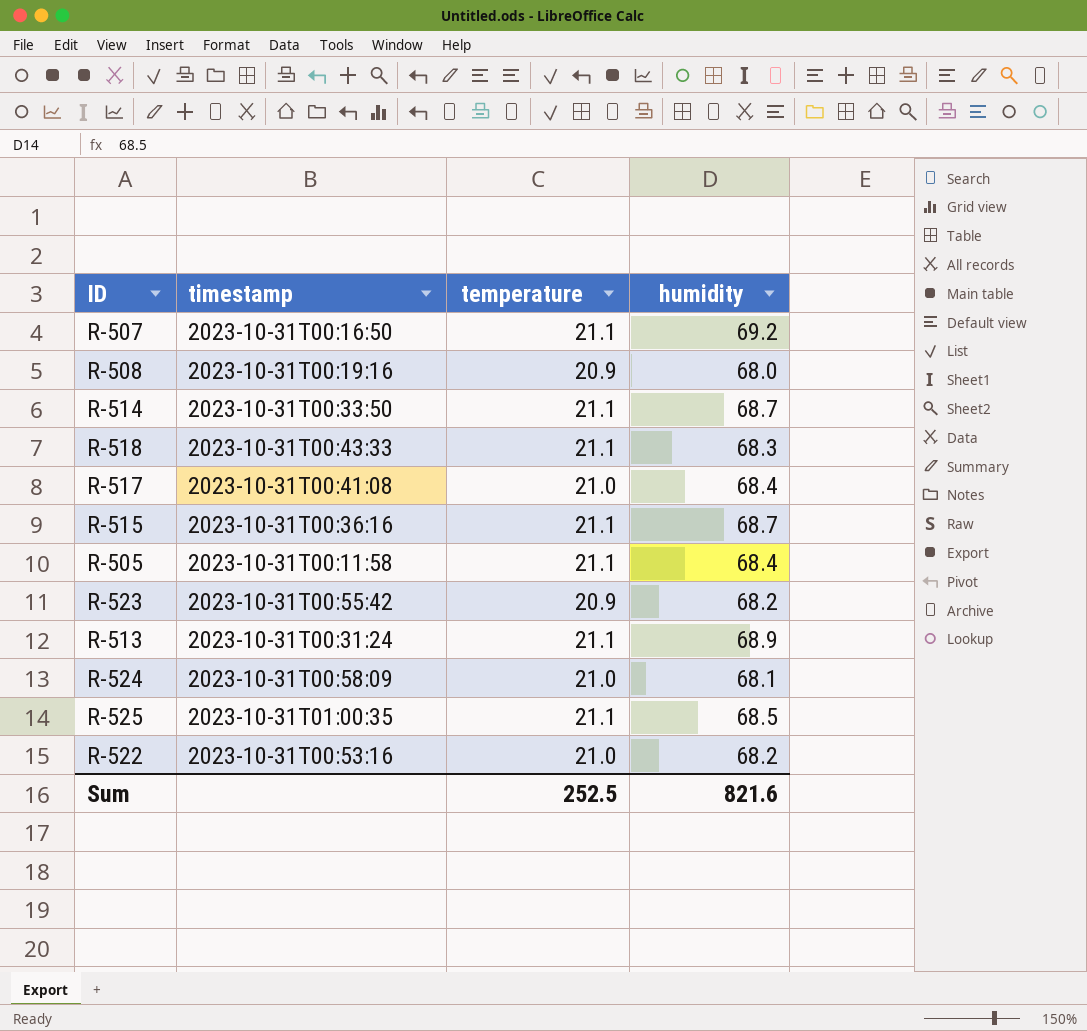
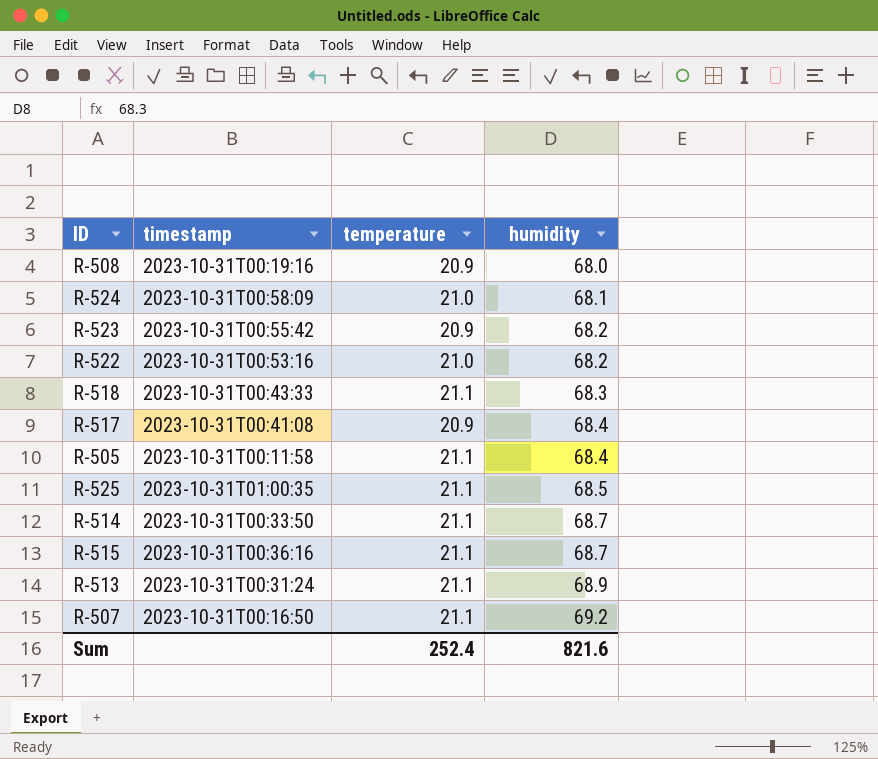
row order: none -> humidity ascending
R-517 | temperature: 21.0 -> 20.9
Sum | temperature: 252.5 -> 252.4

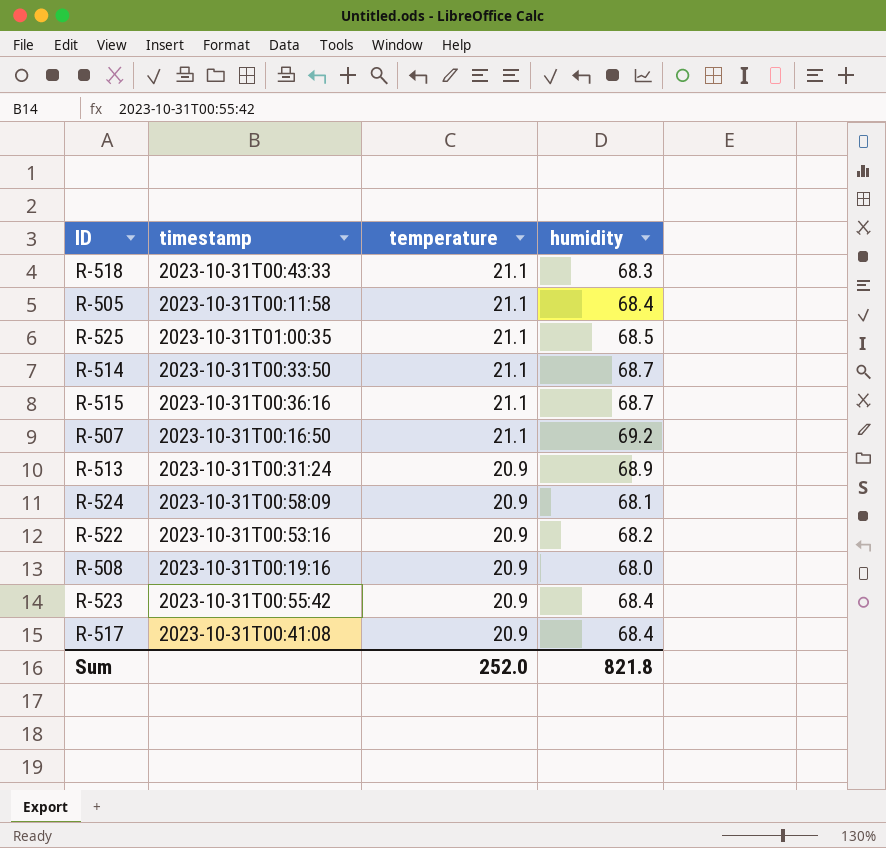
row order: humidity ascending -> temperature descending
R-513 | temperature: 21.1 -> 20.9
R-524 | temperature: 21.0 -> 20.9
R-522 | temperature: 21.0 -> 20.9
R-523 | humidity: 68.2 -> 68.4
Sum | temperature: 252.4 -> 252.0
Sum | humidity: 821.6 -> 821.8

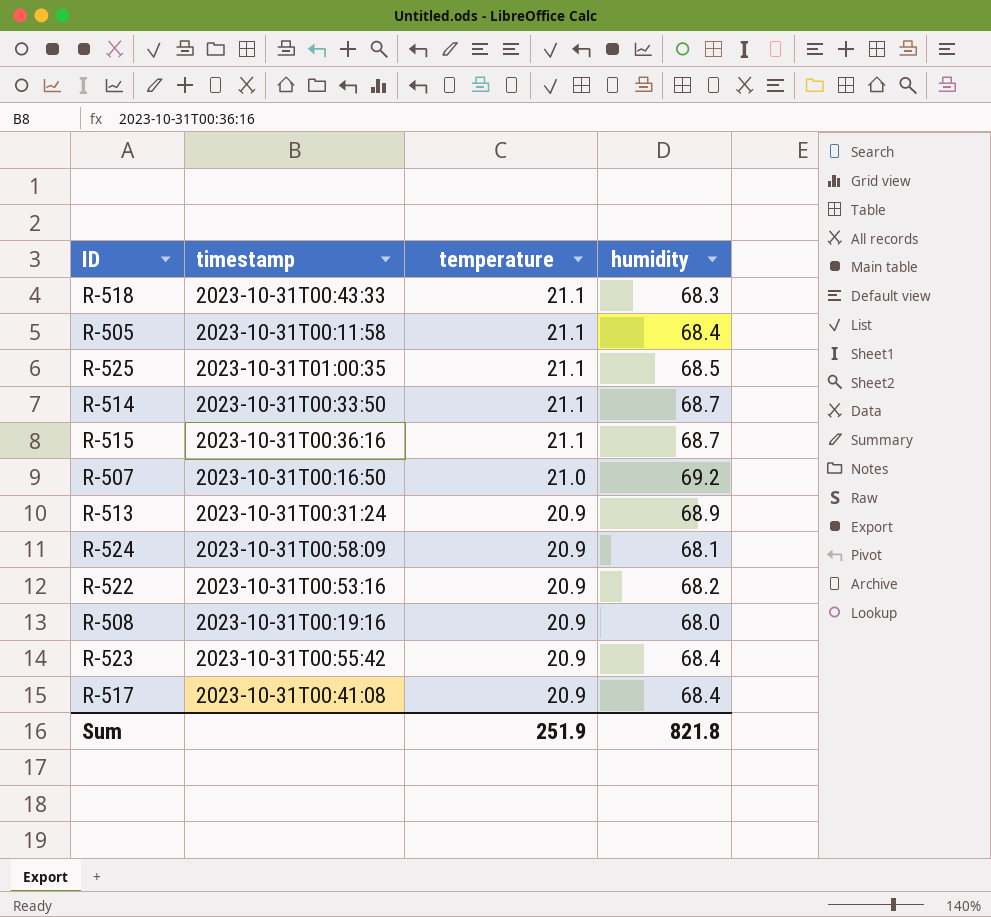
R-507 | temperature: 21.1 -> 21.0
Sum | temperature: 252.0 -> 251.9

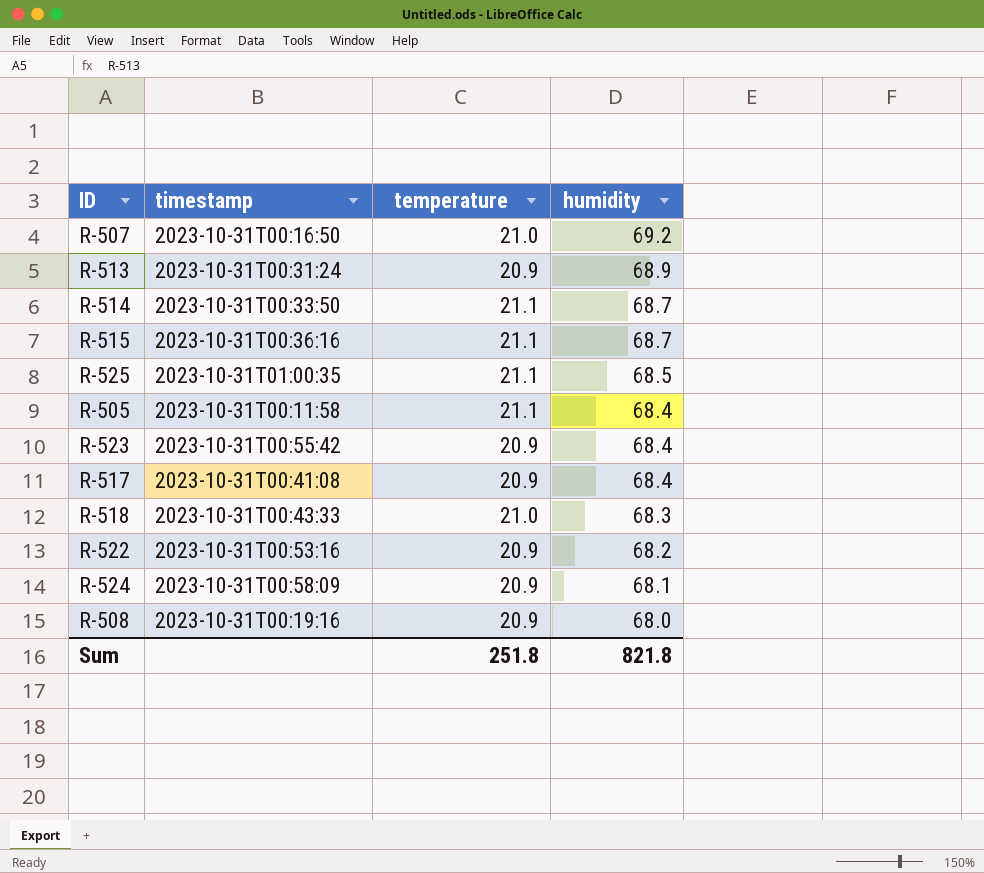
row order: temperature descending -> humidity descending
R-518 | temperature: 21.1 -> 21.0
Sum | temperature: 251.9 -> 251.8

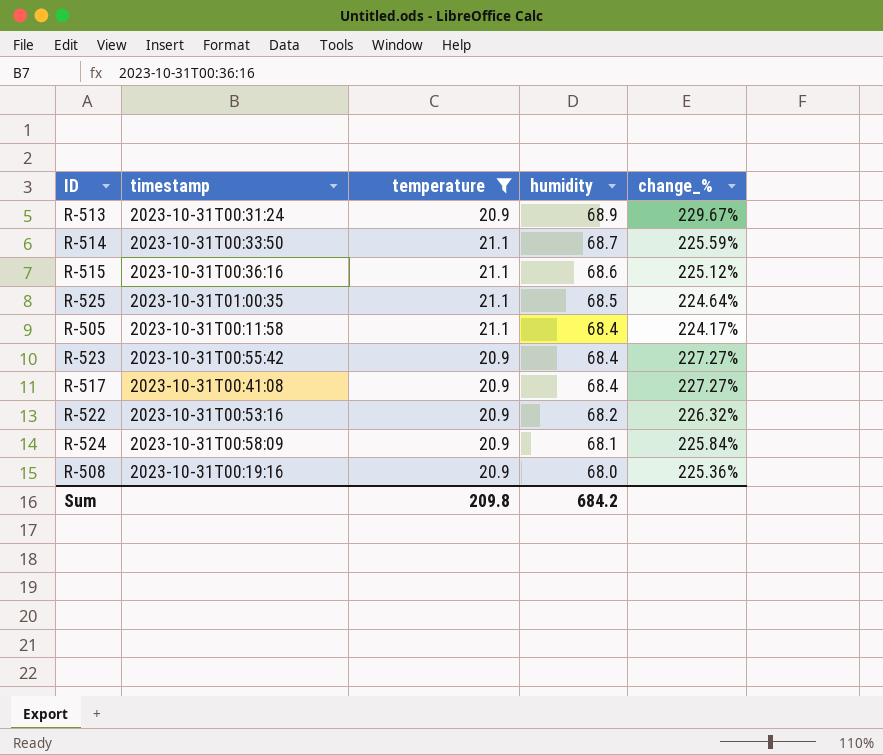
filter: none -> temperature != 21.0
column change_% | formula: none -> ([humidity] - [temperature]) / [temperature]
R-515 | humidity: 68.7 -> 68.6
Sum | temperature: 251.8 -> 209.8
Sum | humidity: 821.8 -> 684.2

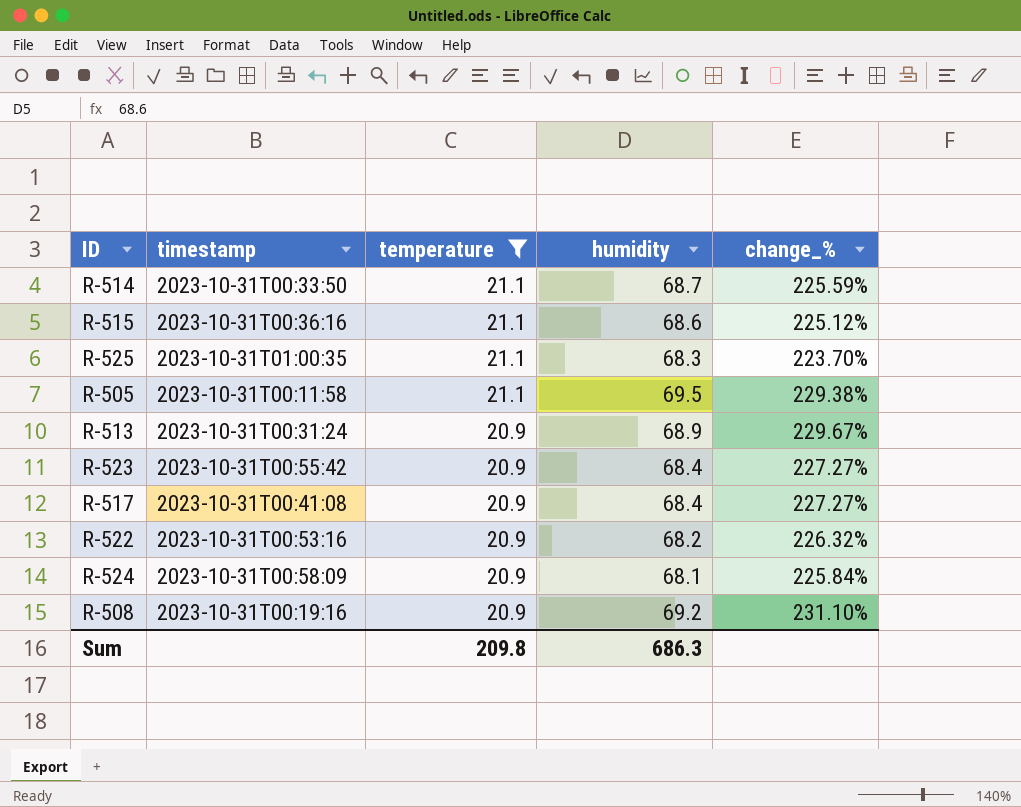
row order: humidity descending -> temperature descending
R-525 | humidity: 68.5 -> 68.3
R-525 | change_%: 224.64% -> 223.70%
R-505 | humidity: 68.4 -> 69.5
R-505 | change_%: 224.17% -> 229.38%
R-508 | humidity: 68.0 -> 69.2
R-508 | change_%: 225.36% -> 231.10%
Sum | humidity: 684.2 -> 686.3

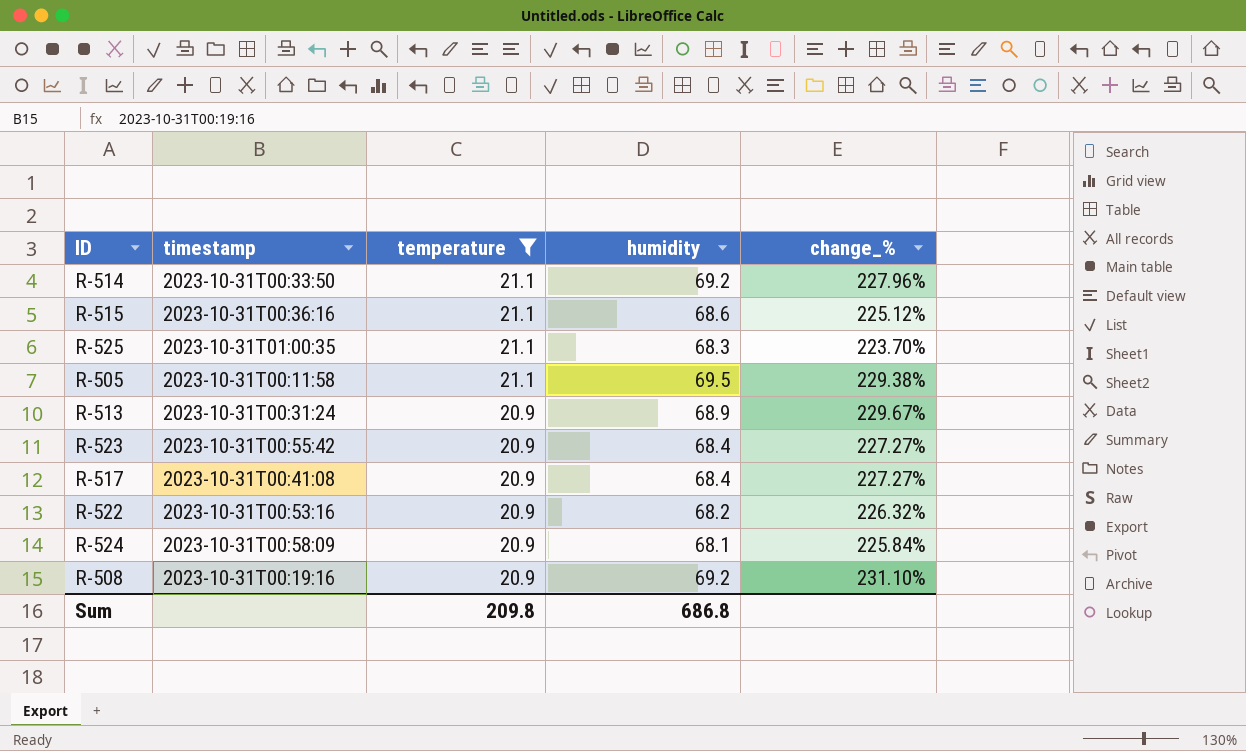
R-514 | humidity: 68.7 -> 69.2
R-514 | change_%: 225.59% -> 227.96%
Sum | humidity: 686.3 -> 686.8

